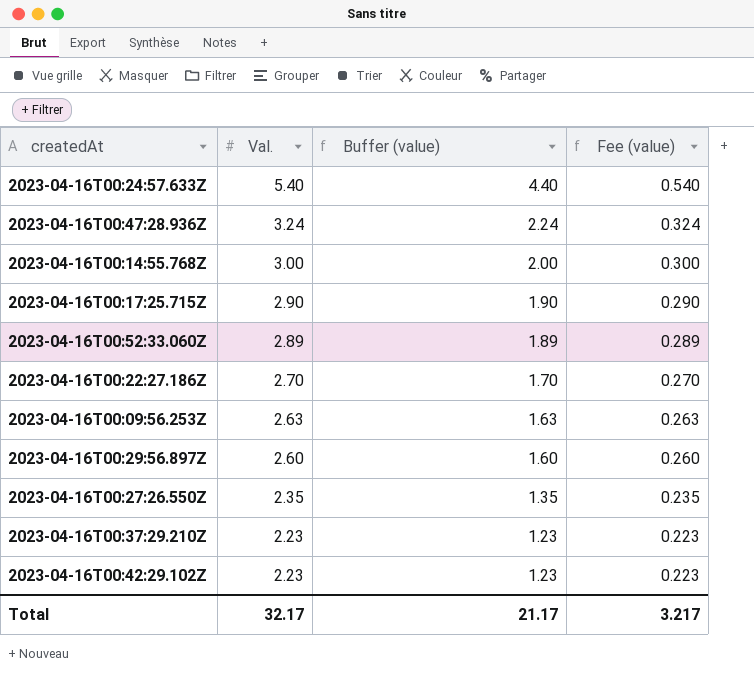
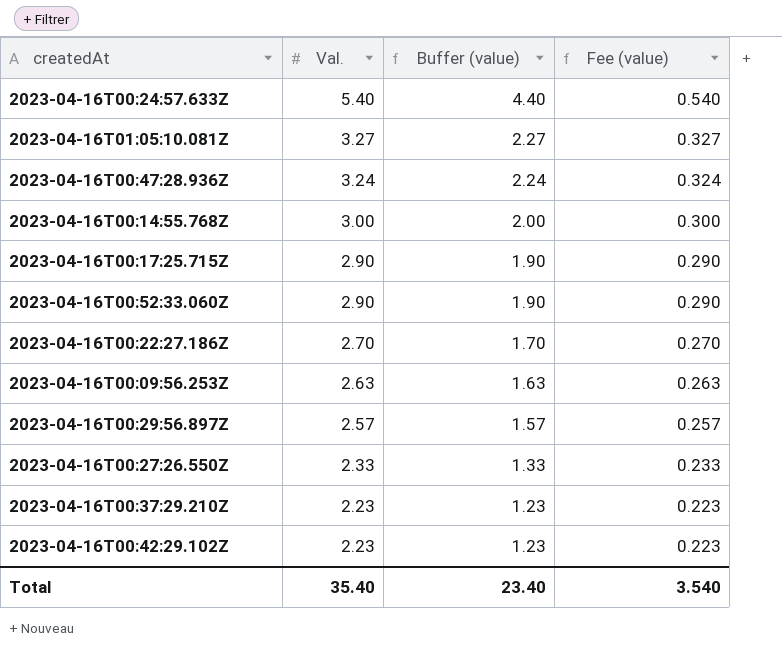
row 2023-04-16T01:05:10.081Z: none -> 3.27 | 2.27 | 0.327
2023-04-16T00:52:33.060Z | Val.: 2.89 -> 2.90
2023-04-16T00:52:33.060Z | Buffer (value): 1.89 -> 1.90
2023-04-16T00:52:33.060Z | Fee (value): 0.289 -> 0.290
2023-04-16T00:29:56.897Z | Val.: 2.60 -> 2.57
2023-04-16T00:29:56.897Z | Buffer (value): 1.60 -> 1.57
2023-04-16T00:29:56.897Z | Fee (value): 0.260 -> 0.257
2023-04-16T00:27:26.550Z | Val.: 2.35 -> 2.33
2023-04-16T00:27:26.550Z | Buffer (value): 1.35 -> 1.33
2023-04-16T00:27:26.550Z | Fee (value): 0.235 -> 0.233
Total | Val.: 32.17 -> 35.40
Total | Buffer (value): 21.17 -> 23.40
Total | Fee (value): 3.217 -> 3.540

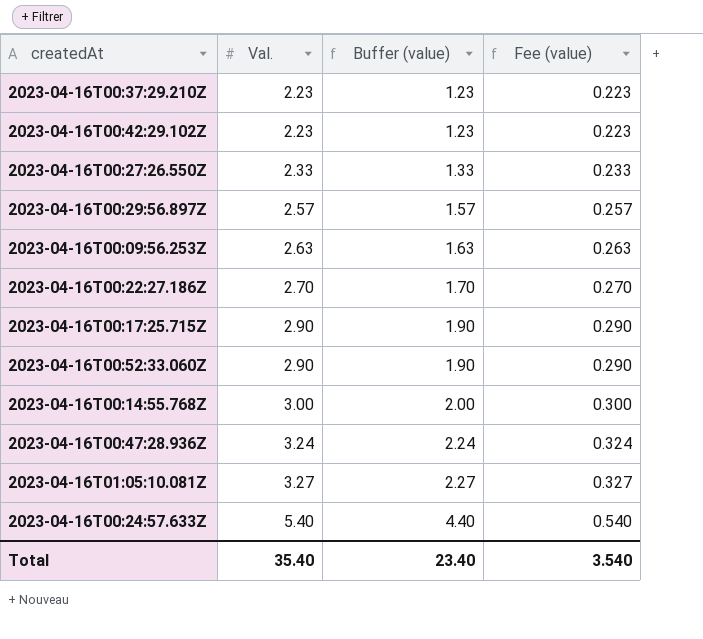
row order: Val. descending -> Val. ascending

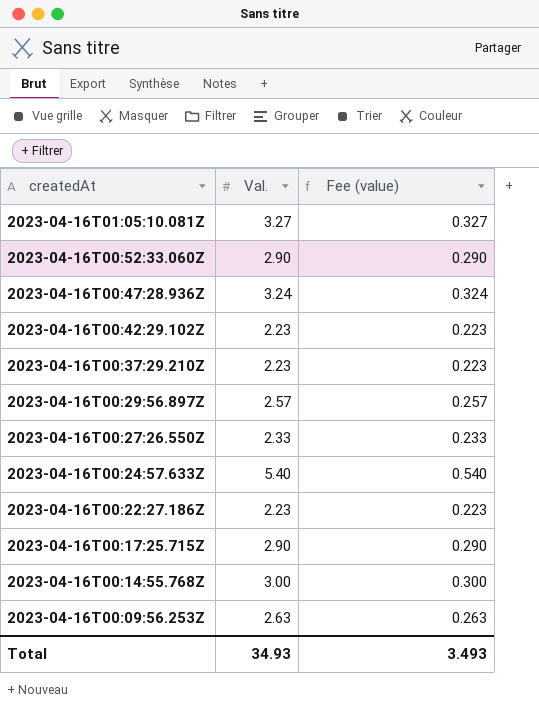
row order: Val. ascending -> createdAt descending
column Buffer (value) | formula: [Val.] - 1 -> none
2023-04-16T00:22:27.186Z | Val.: 2.70 -> 2.23
2023-04-16T00:22:27.186Z | Fee (value): 0.270 -> 0.223
Total | Val.: 35.40 -> 34.93
Total | Fee (value): 3.540 -> 3.493

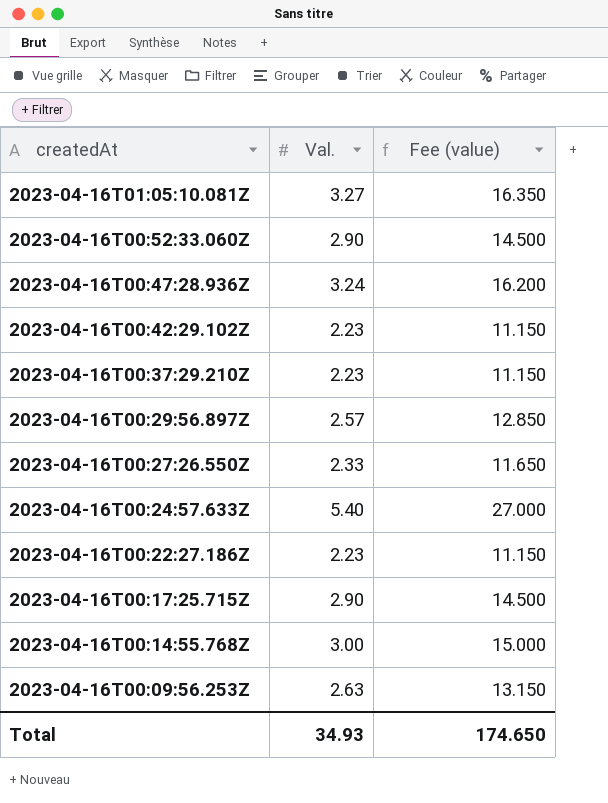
column Fee (value) | formula: [Val.] * 0.1 -> [Val.] * 5
Total | Fee (value): 3.493 -> 174.650

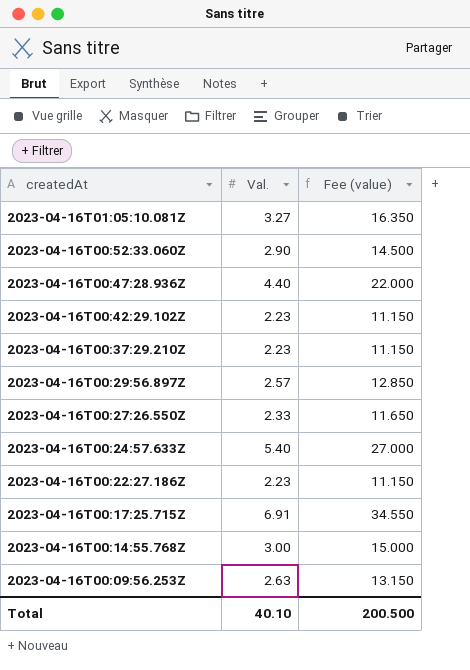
2023-04-16T00:47:28.936Z | Val.: 3.24 -> 4.40
2023-04-16T00:47:28.936Z | Fee (value): 16.200 -> 22.000
2023-04-16T00:17:25.715Z | Val.: 2.90 -> 6.91
2023-04-16T00:17:25.715Z | Fee (value): 14.500 -> 34.550
Total | Val.: 34.93 -> 40.10
Total | Fee (value): 174.650 -> 200.500

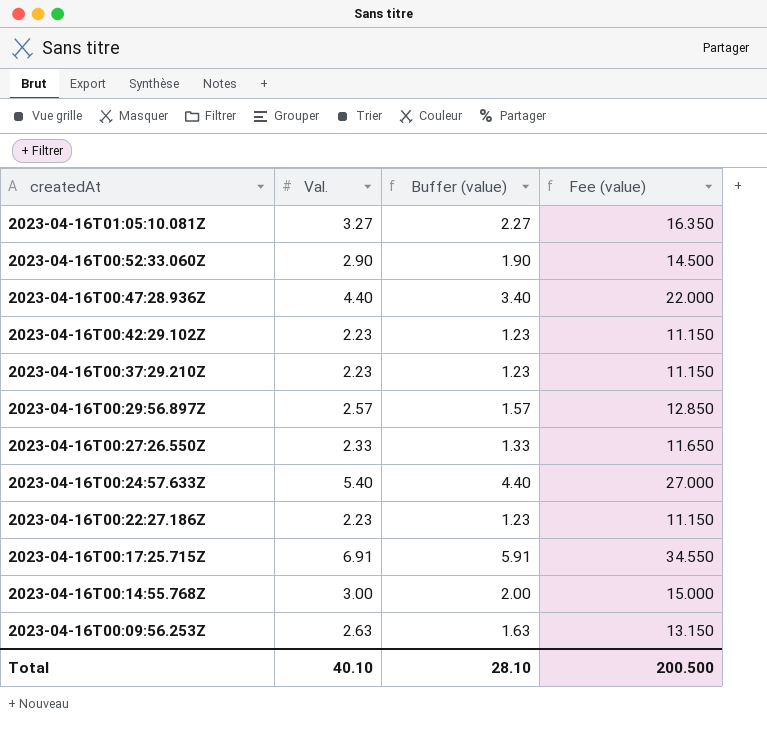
column Buffer (value) | formula: none -> [Val.] - 1

